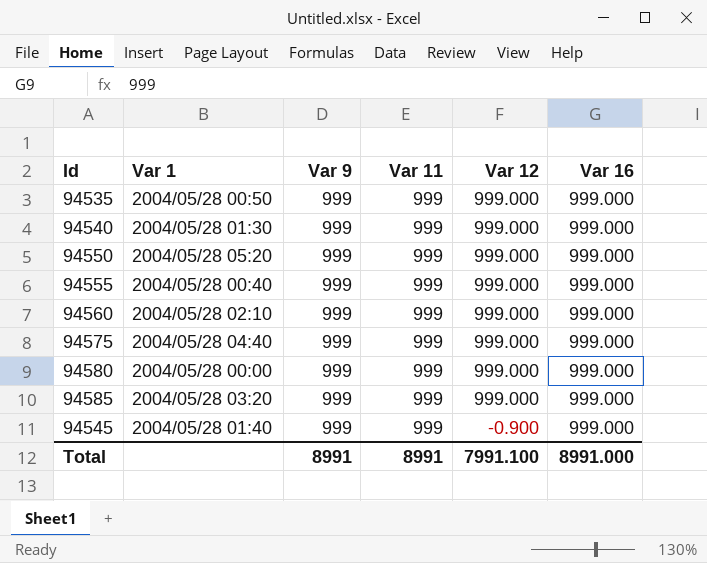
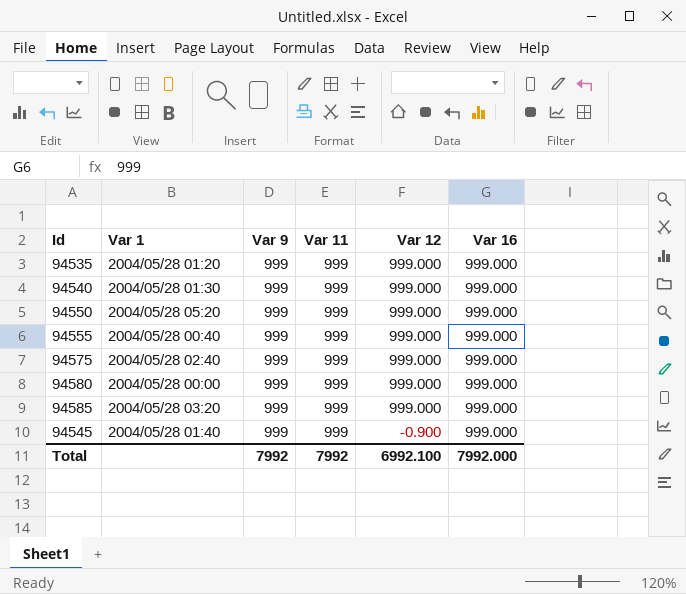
row 94560: 2004/05/28 02:10 | 999 | 999 | 999.000 | 999.000 -> none
94535 | Var 1: 2004/05/28 00:50 -> 2004/05/28 01:20
94575 | Var 1: 2004/05/28 04:40 -> 2004/05/28 02:40
Total | Var 9: 8991 -> 7992
Total | Var 11: 8991 -> 7992
Total | Var 12: 7991.100 -> 6992.100
Total | Var 16: 8991.000 -> 7992.000

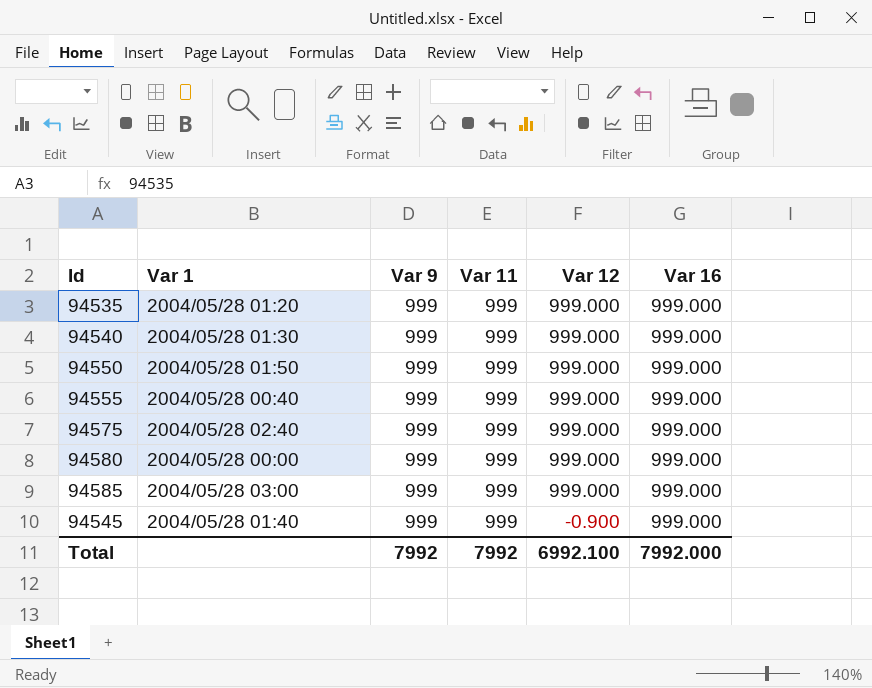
94550 | Var 1: 2004/05/28 05:20 -> 2004/05/28 01:50
94585 | Var 1: 2004/05/28 03:20 -> 2004/05/28 03:00

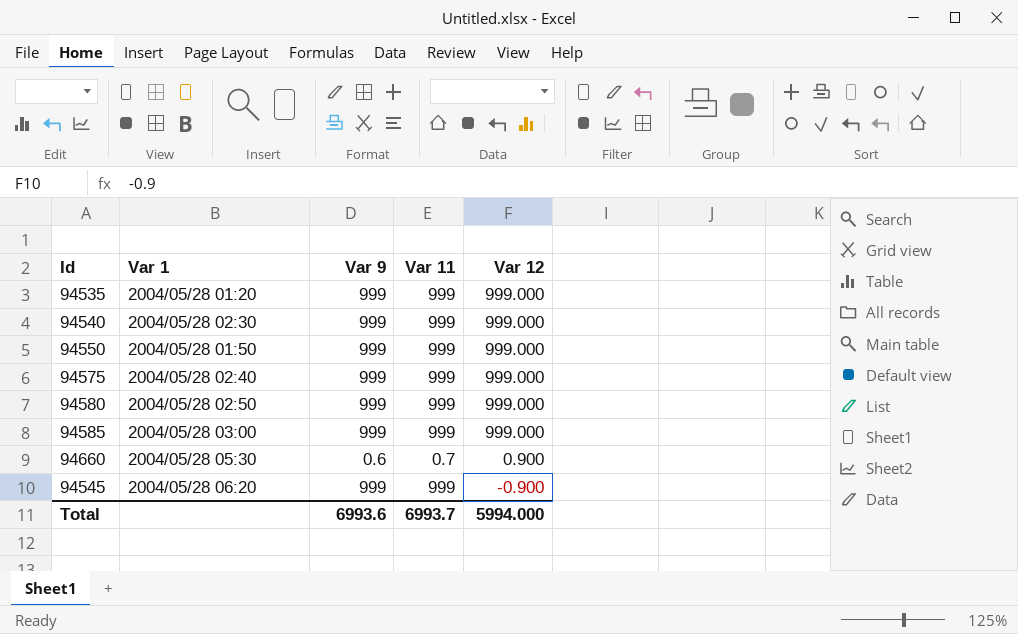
column Var 16 | position: 6 -> none
row 94555: 2004/05/28 00:40 | 999 | 999 | 999.000 | 999.000 -> none
94540 | Var 1: 2004/05/28 01:30 -> 2004/05/28 02:30
94580 | Var 1: 2004/05/28 00:00 -> 2004/05/28 02:50
row 94660: none -> 2004/05/28 05:30 | 0.6 | 0.7 | 0.900
94545 | Var 1: 2004/05/28 01:40 -> 2004/05/28 06:20
Total | Var 9: 7992 -> 6993.6
Total | Var 11: 7992 -> 6993.7
Total | Var 12: 6992.100 -> 5994.000

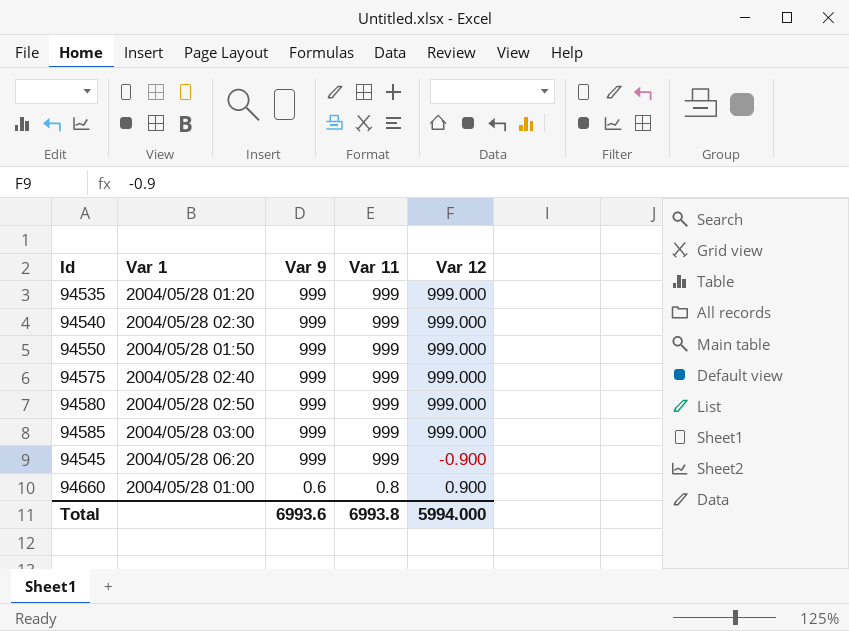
row order: Var 12 descending -> Var 9 descending
94660 | Var 1: 2004/05/28 05:30 -> 2004/05/28 01:00
94660 | Var 11: 0.7 -> 0.8
Total | Var 11: 6993.7 -> 6993.8

